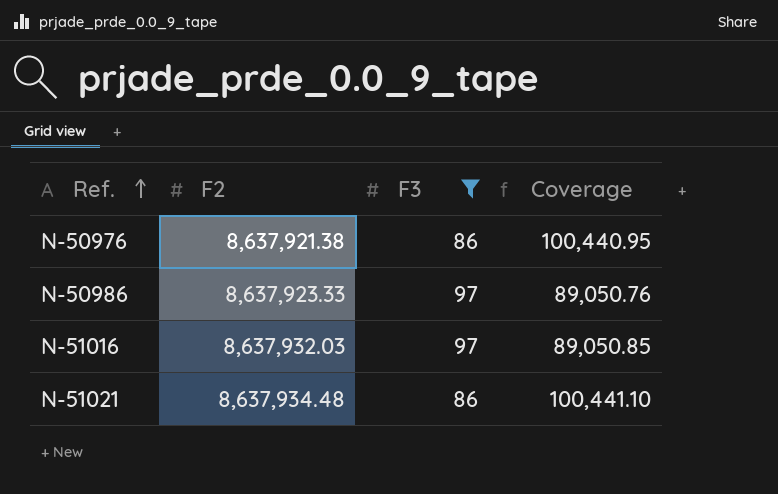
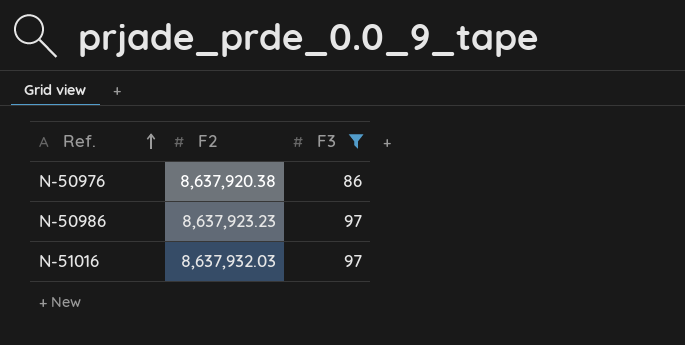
column Coverage | formula: [F2] / [F3] -> none
row N-51021: 8,637,934.48 | 86 | 100,441.10 -> none
N-50976 | F2: 8,637,921.38 -> 8,637,920.38
N-50986 | F2: 8,637,923.33 -> 8,637,923.23

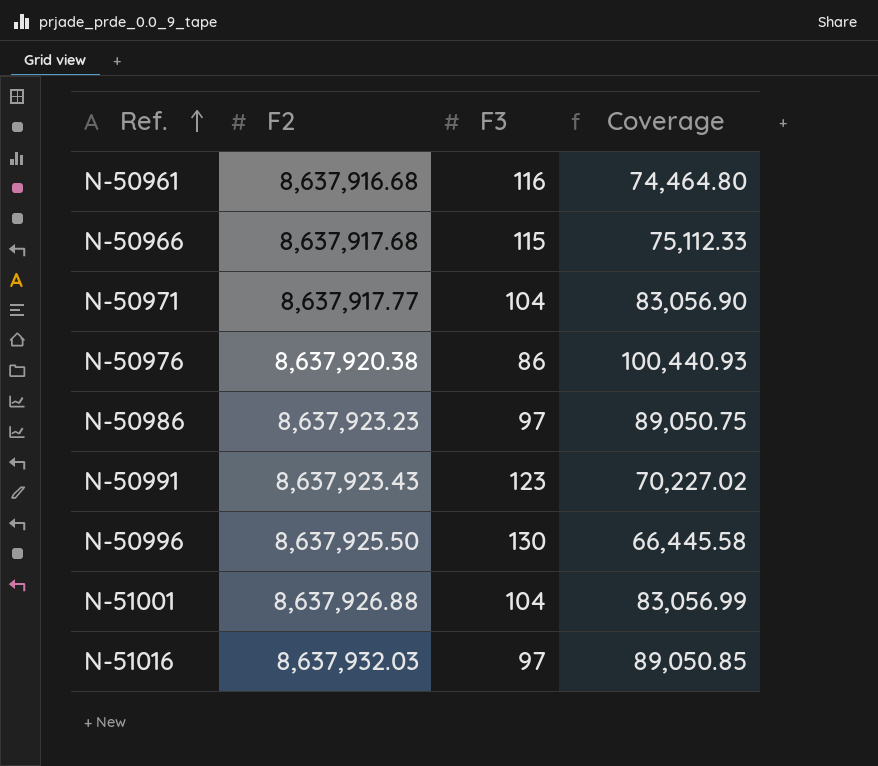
filter: F3 <= 97 -> none
column Coverage | formula: none -> [F2] / [F3]

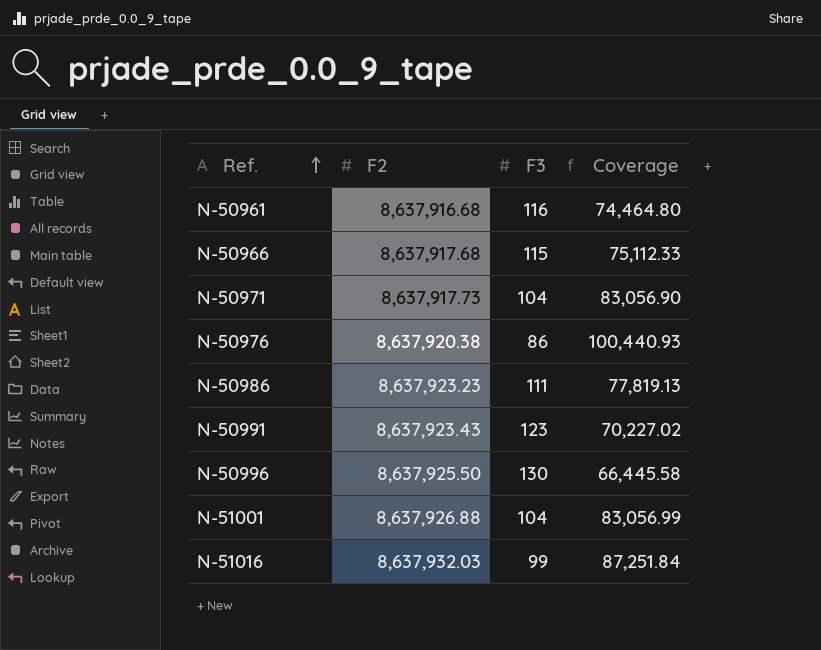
N-50971 | F2: 8,637,917.77 -> 8,637,917.73
N-50986 | F3: 97 -> 111
N-50986 | Coverage: 89,050.75 -> 77,819.13
N-51016 | F3: 97 -> 99
N-51016 | Coverage: 89,050.85 -> 87,251.84

